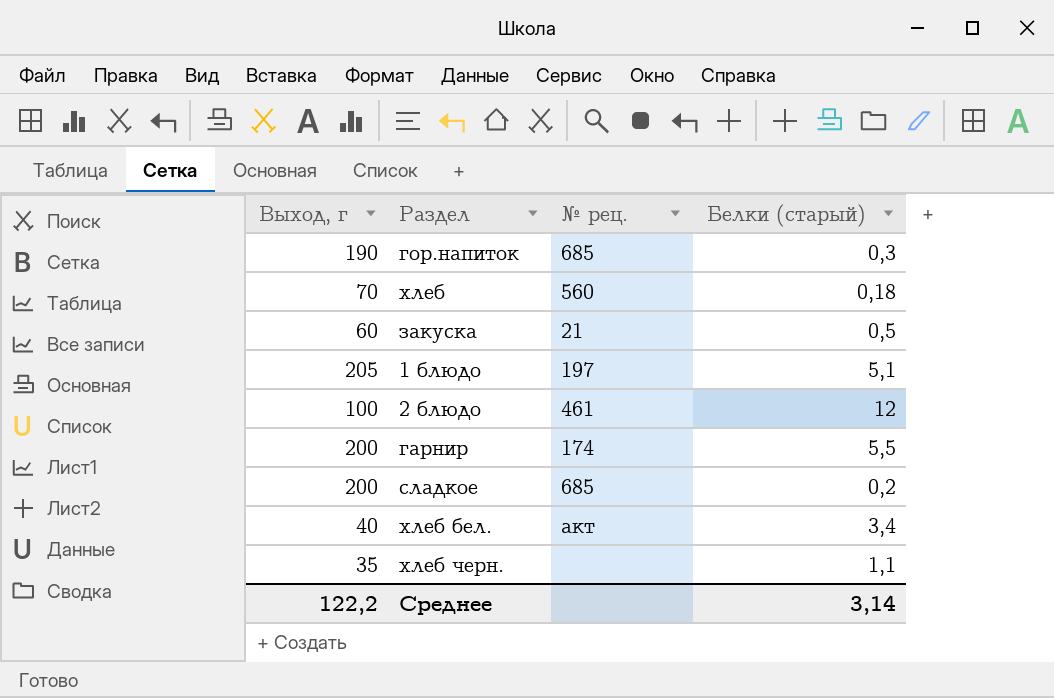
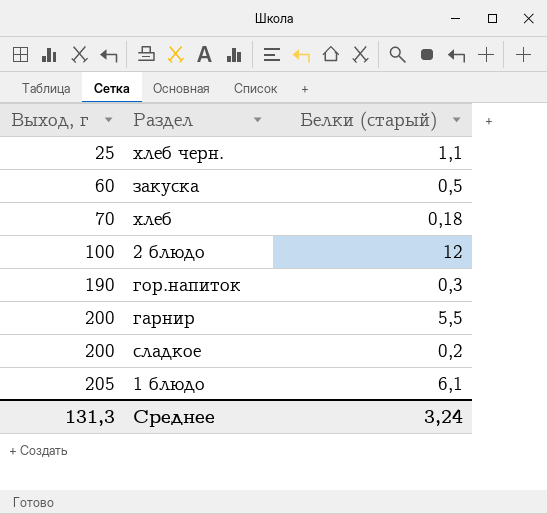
row order: none -> Выход, г ascending
column № рец. | position: 3 -> none
row хлеб бел.: 40 | акт | 3,4 -> none
хлеб черн. | Выход, г: 35 -> 25
1 блюдо | Белки (старый): 5,1 -> 6,1
Среднее | Выход, г: 122,2 -> 131,3
Среднее | Белки (старый): 3,14 -> 3,24

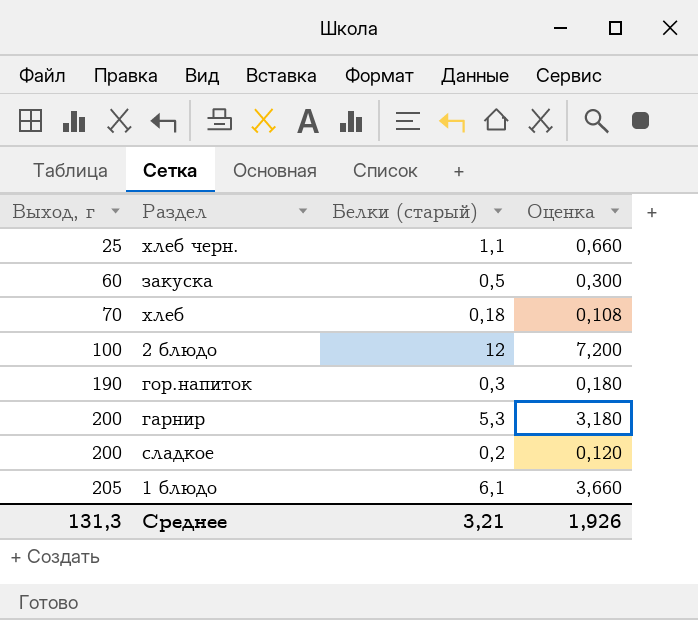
column Оценка | formula: none -> [Белки (старый)] * 0,6
гарнир | Белки (старый): 5,5 -> 5,3
Среднее | Белки (старый): 3,24 -> 3,21

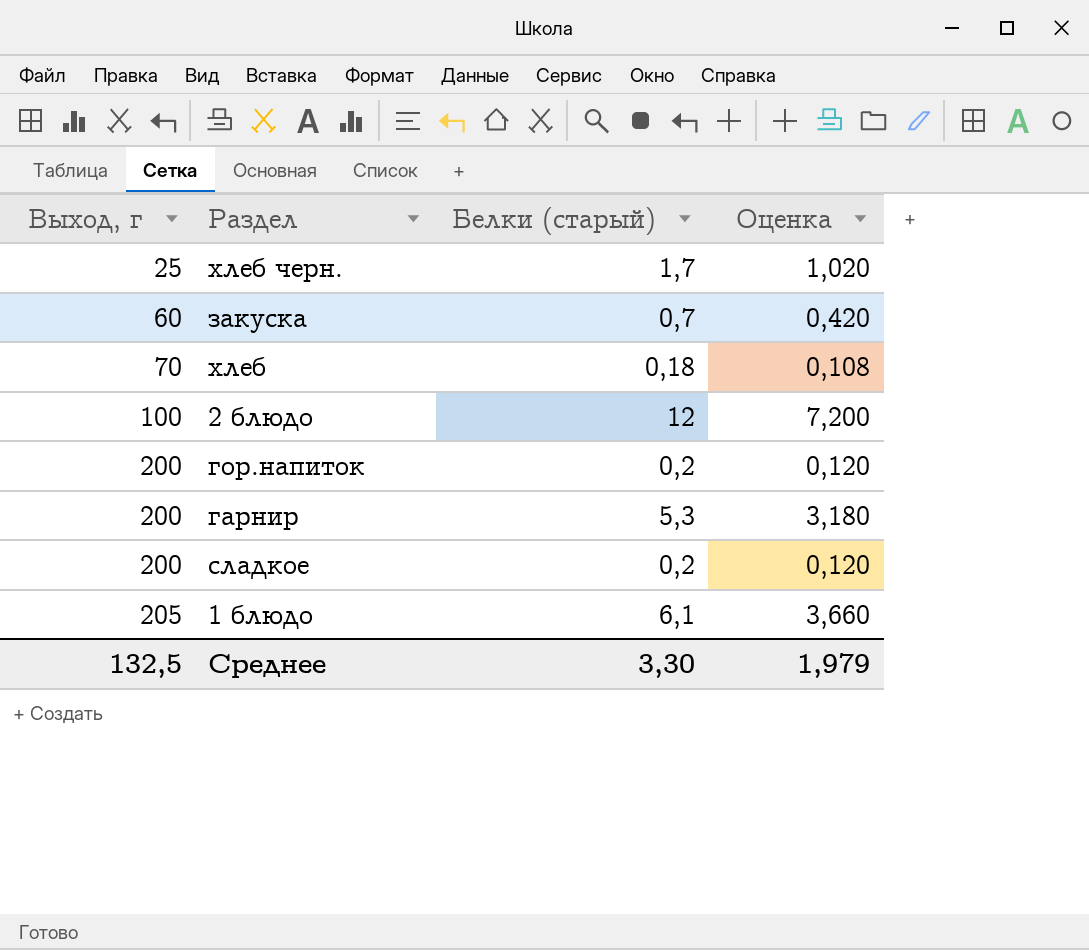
хлеб черн. | Белки (старый): 1,1 -> 1,7
хлеб черн. | Оценка: 0,660 -> 1,020
закуска | Белки (старый): 0,5 -> 0,7
закуска | Оценка: 0,300 -> 0,420
гор.напиток | Выход, г: 190 -> 200
гор.напиток | Белки (старый): 0,3 -> 0,2
гор.напиток | Оценка: 0,180 -> 0,120
Среднее | Выход, г: 131,3 -> 132,5
Среднее | Белки (старый): 3,21 -> 3,30
Среднее | Оценка: 1,926 -> 1,979

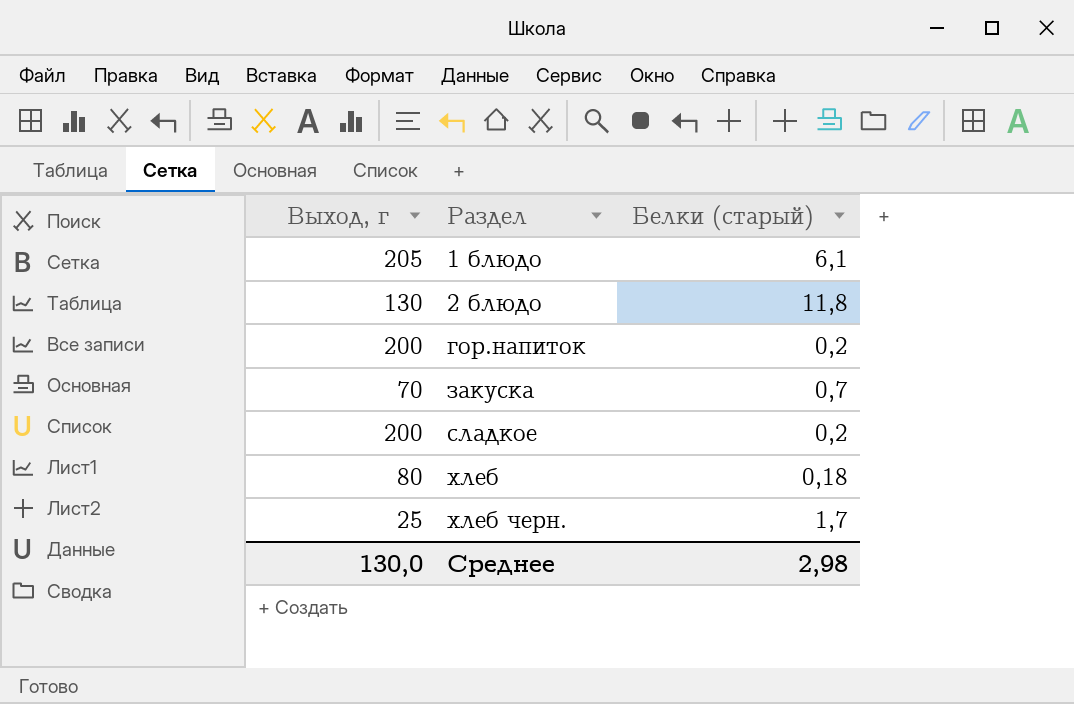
row order: Выход, г ascending -> Раздел ascending
column Оценка | formula: [Белки (старый)] * 0,6 -> none
row гарнир: 200 | 5,3 | 3,180 -> none
2 блюдо | Выход, г: 100 -> 130
2 блюдо | Белки (старый): 12 -> 11,8
закуска | Выход, г: 60 -> 70
хлеб | Выход, г: 70 -> 80
Среднее | Выход, г: 132,5 -> 130,0
Среднее | Белки (старый): 3,30 -> 2,98

